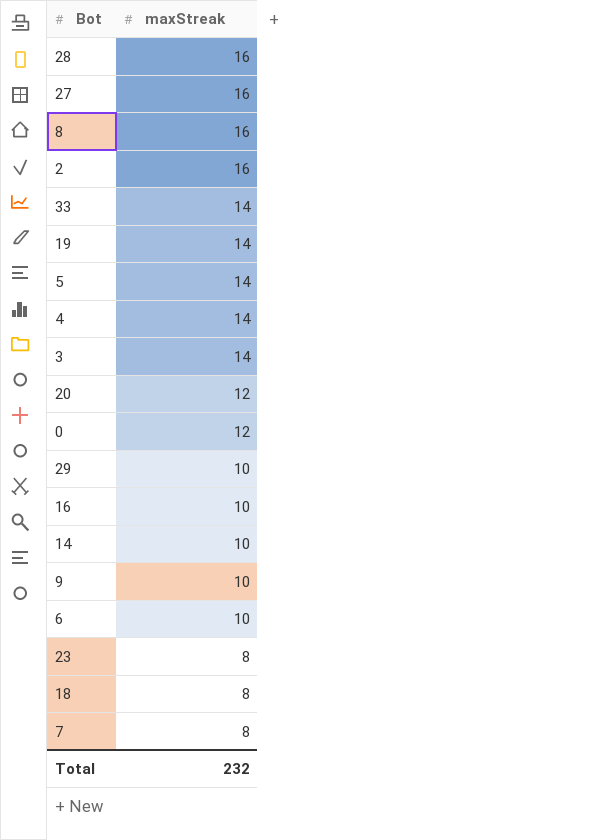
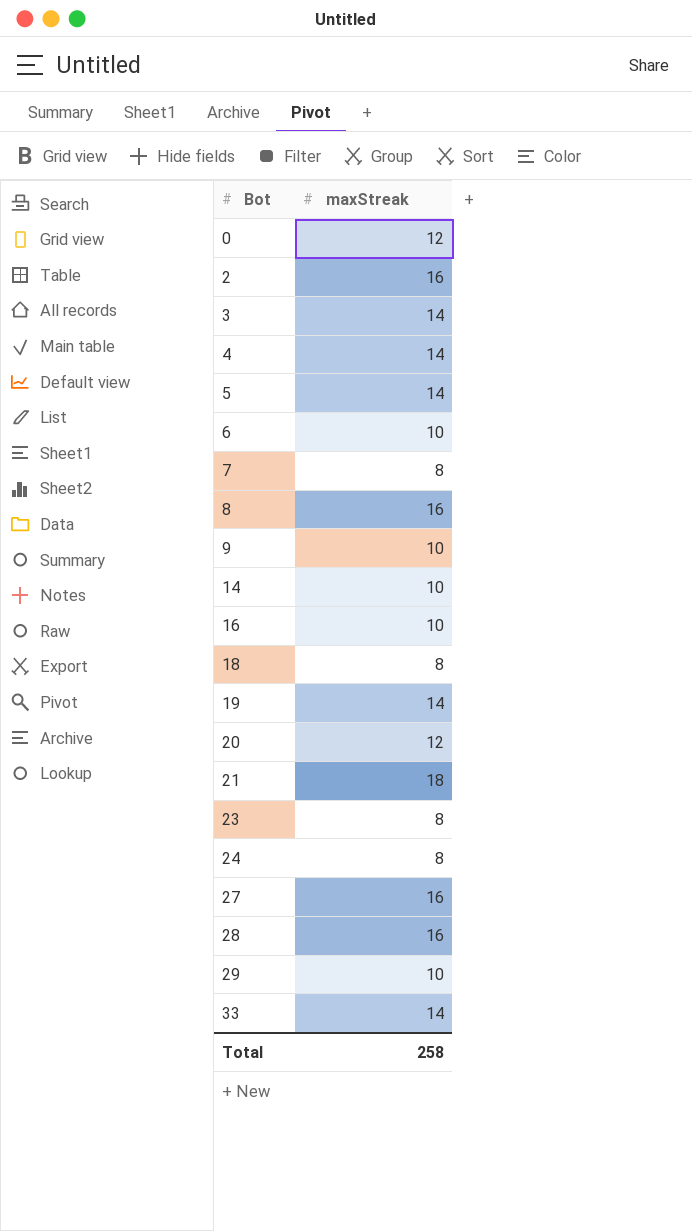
row order: maxStreak descending -> Bot ascending
row 21: none -> 18
row 24: none -> 8
Total | maxStreak: 232 -> 258

